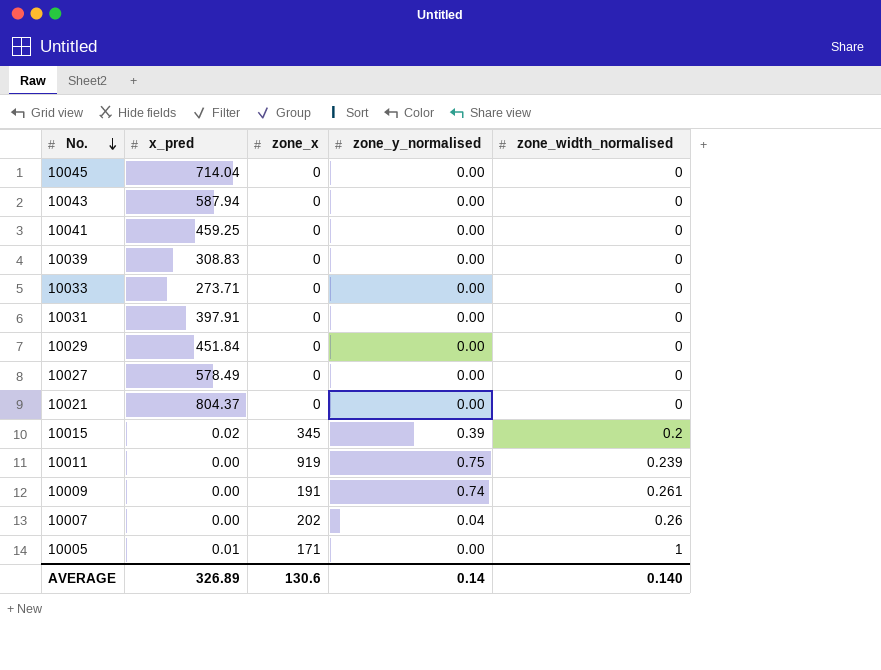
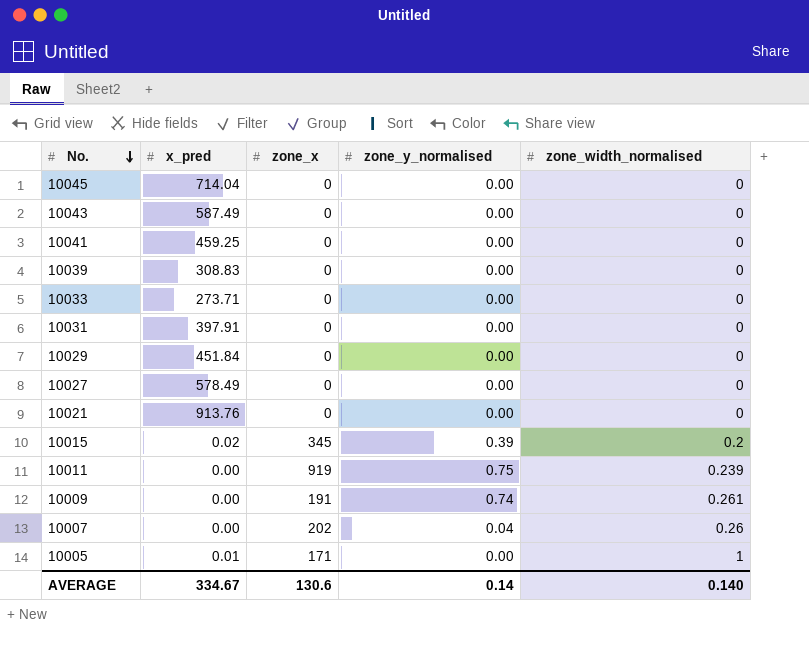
10043 | x_pred: 587.94 -> 587.49
10021 | x_pred: 804.37 -> 913.76
AVERAGE | x_pred: 326.89 -> 334.67

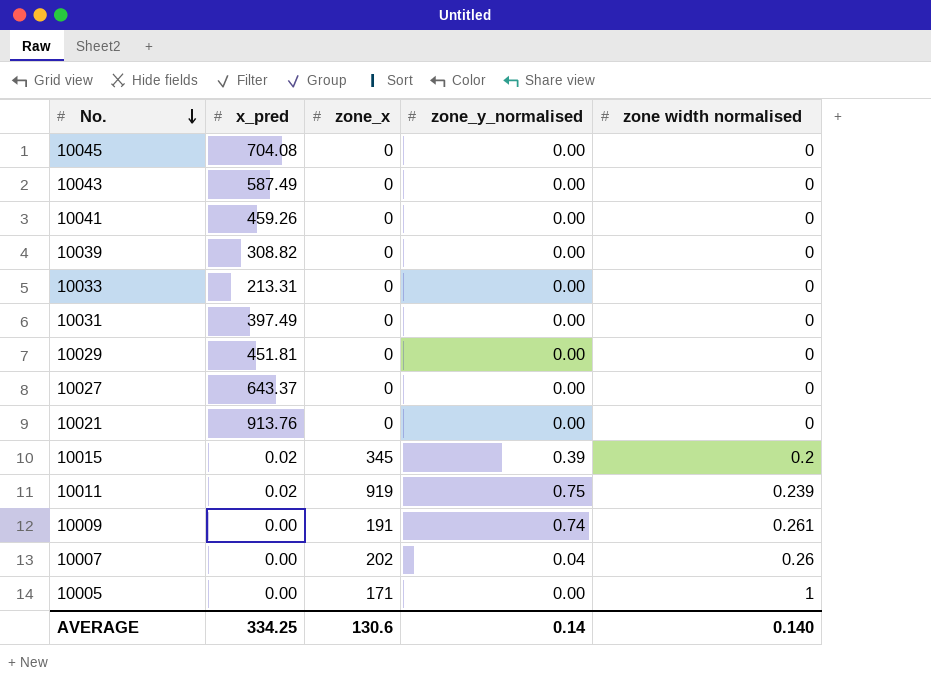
column name: zone_width_normalised -> zone width normalised
10045 | x_pred: 714.04 -> 704.08
10041 | x_pred: 459.25 -> 459.26
10039 | x_pred: 308.83 -> 308.82
10033 | x_pred: 273.71 -> 213.31
10031 | x_pred: 397.91 -> 397.49
10029 | x_pred: 451.84 -> 451.81
10027 | x_pred: 578.49 -> 643.37
10011 | x_pred: 0.00 -> 0.02
10005 | x_pred: 0.01 -> 0.00
AVERAGE | x_pred: 334.67 -> 334.25

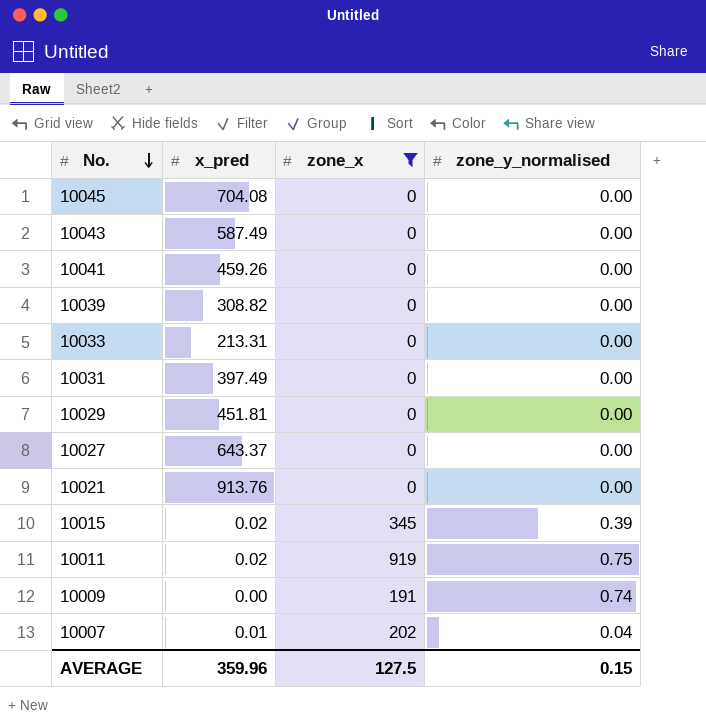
filter: none -> zone_x != 171
column zone width normalised | position: 5 -> none
10007 | x_pred: 0.00 -> 0.01
AVERAGE | x_pred: 334.25 -> 359.96
AVERAGE | zone_x: 130.6 -> 127.5
AVERAGE | zone_y_normalised: 0.14 -> 0.15

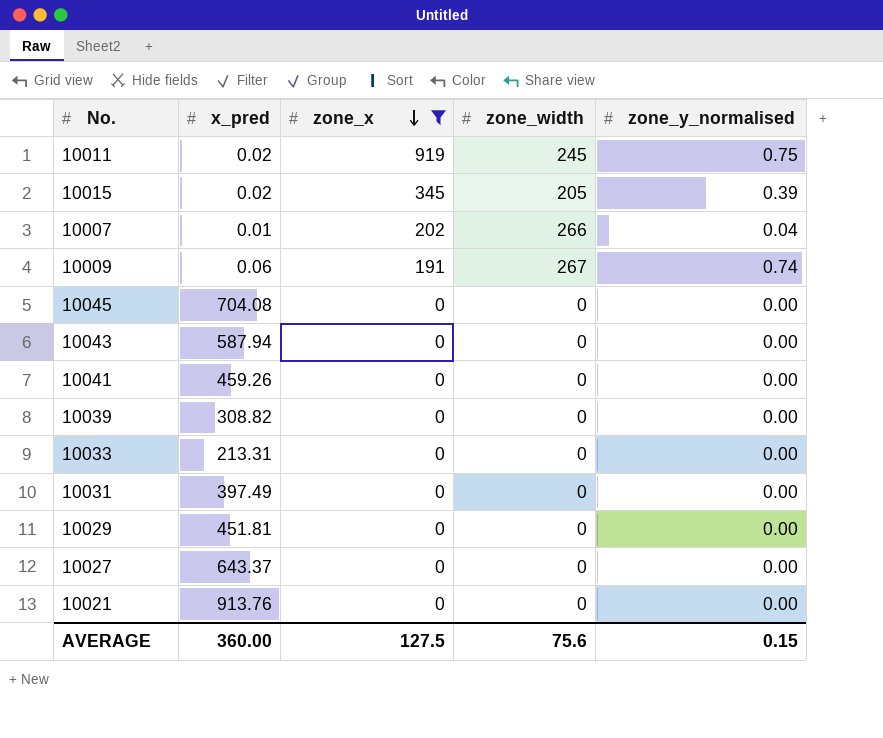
row order: No. descending -> zone_x descending
column zone_width | position: none -> 4
10009 | x_pred: 0.00 -> 0.06
10043 | x_pred: 587.49 -> 587.94
AVERAGE | x_pred: 359.96 -> 360.00

